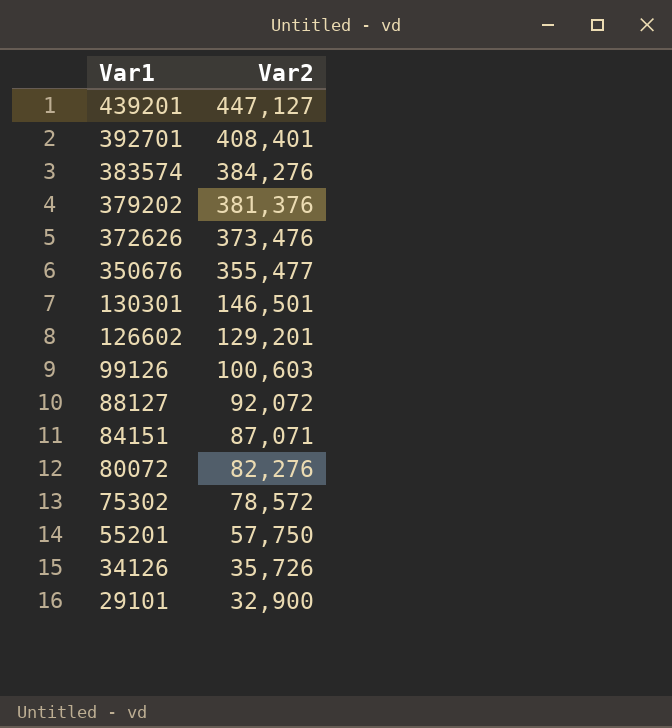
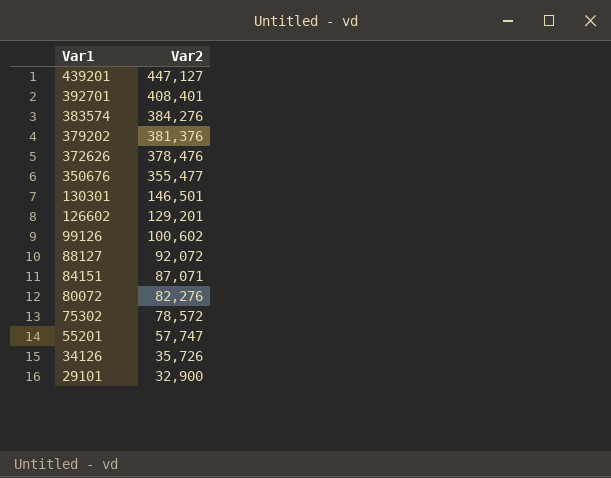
372626 | Var2: 373,476 -> 378,476
99126 | Var2: 100,603 -> 100,602
55201 | Var2: 57,750 -> 57,747

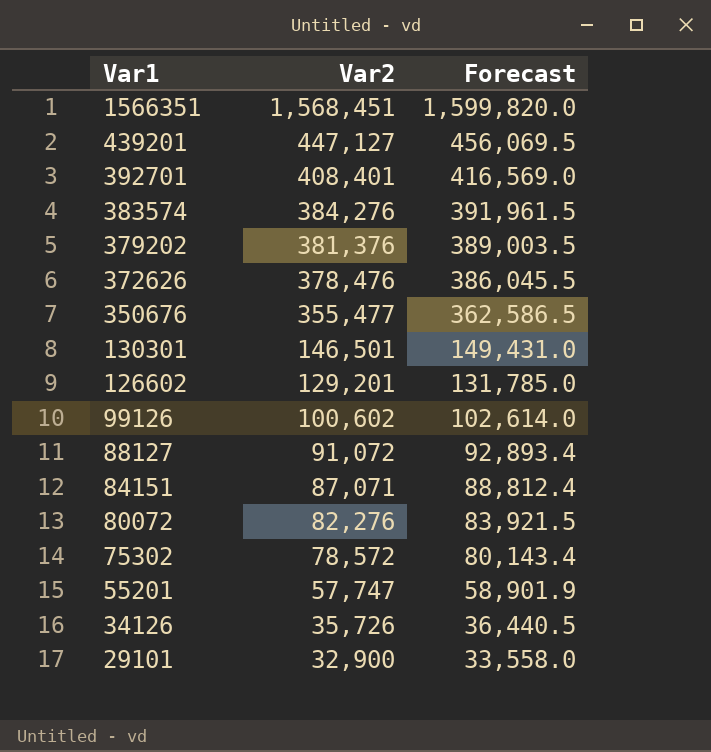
column Forecast | formula: none -> [Var2] * 1.02
row 1566351: none -> 1,568,451 | 1,599,820.0
88127 | Var2: 92,072 -> 91,072

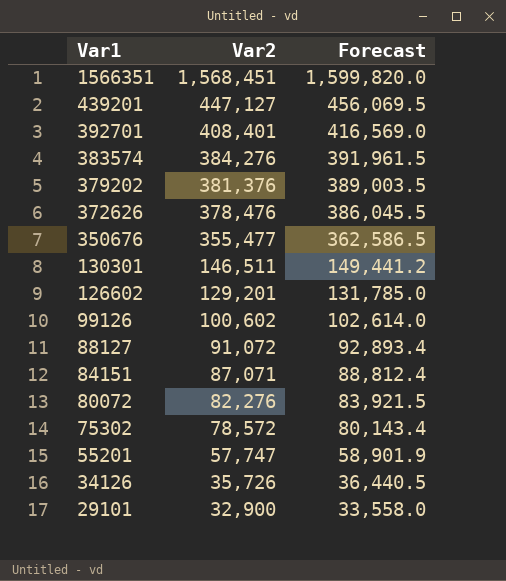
130301 | Var2: 146,501 -> 146,511
130301 | Forecast: 149,431.0 -> 149,441.2

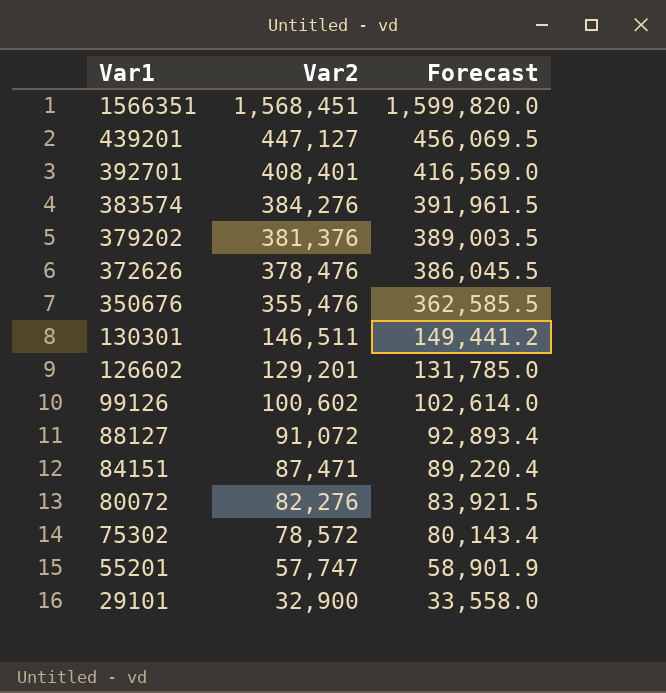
row 34126: 35,726 | 36,440.5 -> none
350676 | Var2: 355,477 -> 355,476
350676 | Forecast: 362,586.5 -> 362,585.5
84151 | Var2: 87,071 -> 87,471
84151 | Forecast: 88,812.4 -> 89,220.4

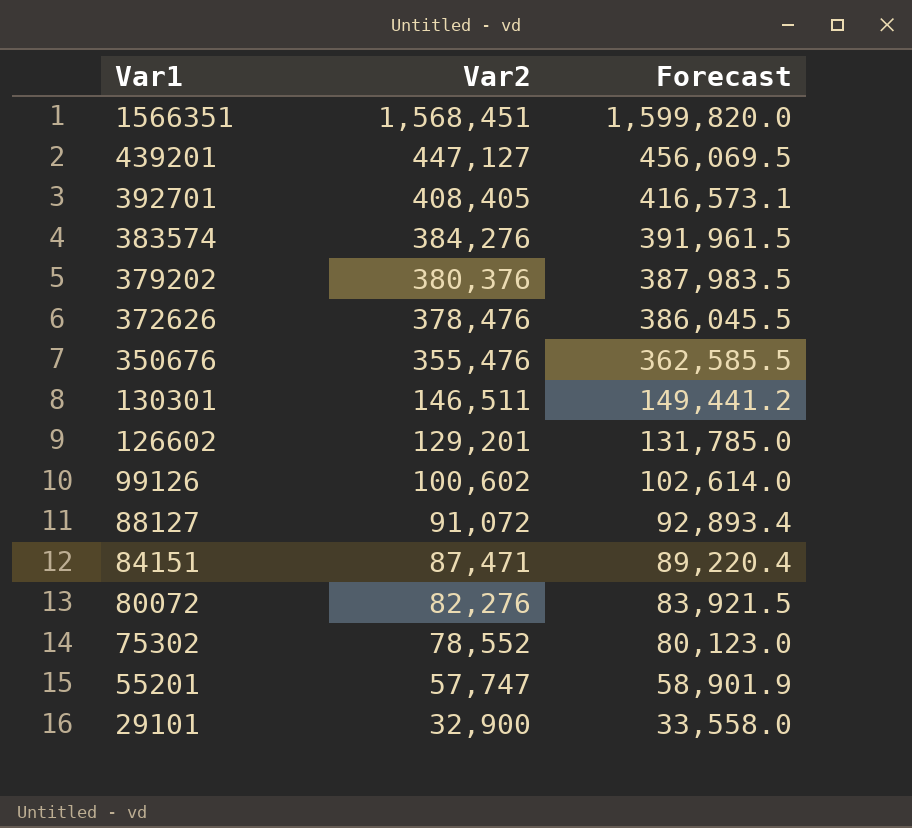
392701 | Var2: 408,401 -> 408,405
392701 | Forecast: 416,569.0 -> 416,573.1
379202 | Var2: 381,376 -> 380,376
379202 | Forecast: 389,003.5 -> 387,983.5
75302 | Var2: 78,572 -> 78,552
75302 | Forecast: 80,143.4 -> 80,123.0

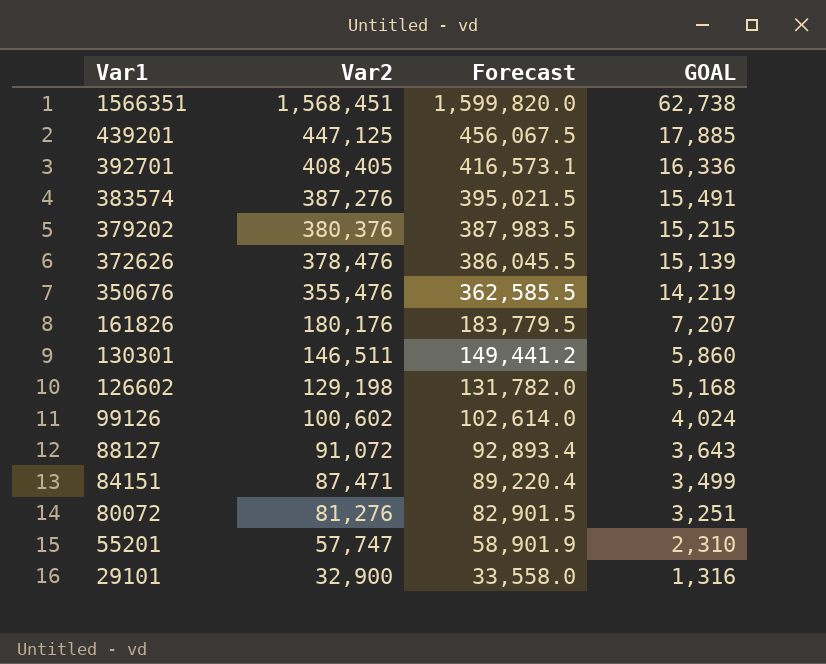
column GOAL | formula: none -> [Var2] * 0.04
row 75302: 78,552 | 80,123.0 -> none
439201 | Var2: 447,127 -> 447,125
439201 | Forecast: 456,069.5 -> 456,067.5
383574 | Var2: 384,276 -> 387,276
383574 | Forecast: 391,961.5 -> 395,021.5
row 161826: none -> 180,176 | 183,779.5 | 7,207
126602 | Var2: 129,201 -> 129,198
126602 | Forecast: 131,785.0 -> 131,782.0
80072 | Var2: 82,276 -> 81,276
80072 | Forecast: 83,921.5 -> 82,901.5

